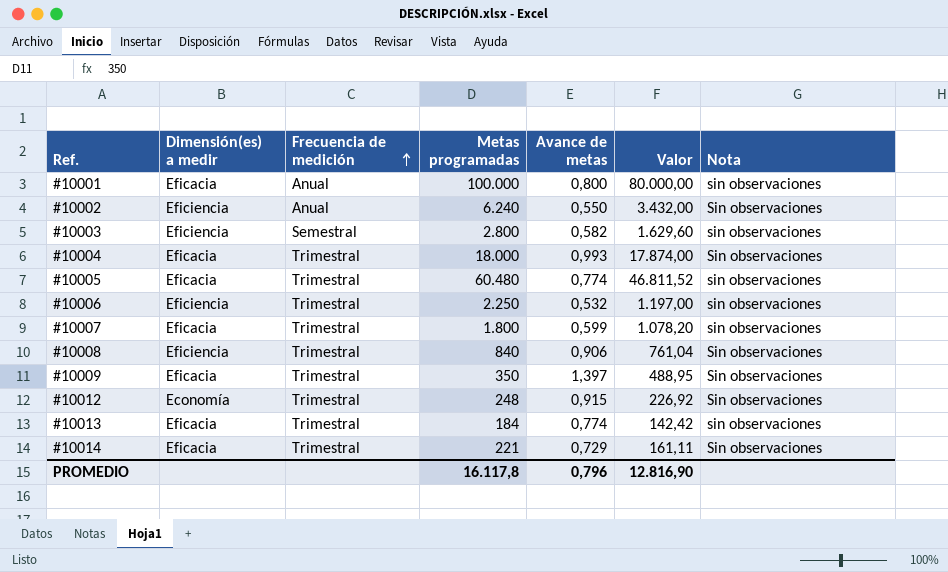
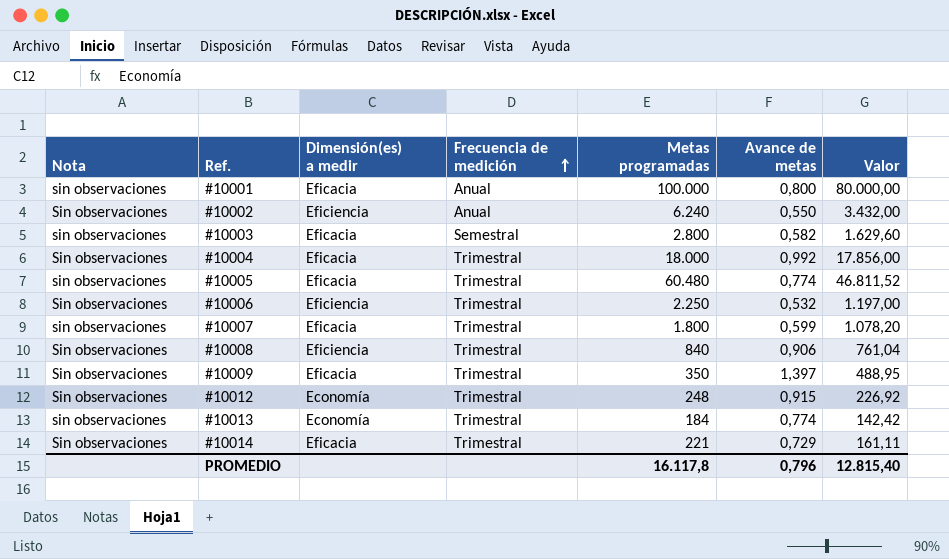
column Nota | position: 7 -> 1
#10003 | Dimensión(es) a medir: Eficiencia -> Eficacia
#10004 | Avance de metas: 0,993 -> 0,992
#10004 | Valor: 17.874,00 -> 17.856,00
#10006 | Nota: sin observaciones -> Sin observaciones
#10013 | Dimensión(es) a medir: Eficacia -> Economía
PROMEDIO | Valor: 12.816,90 -> 12.815,40

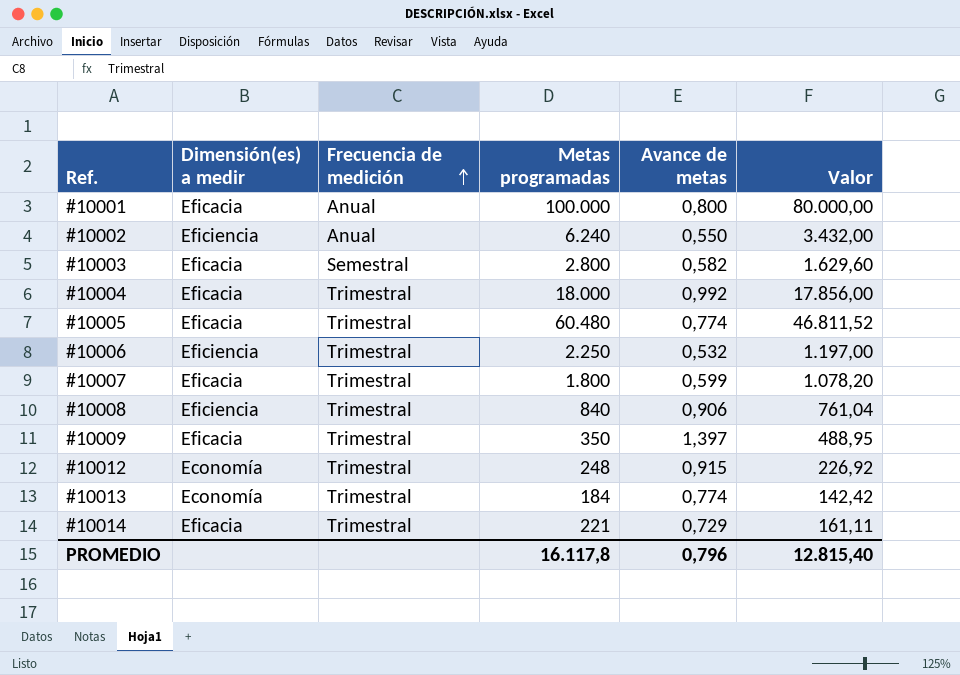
column Nota | position: 1 -> none

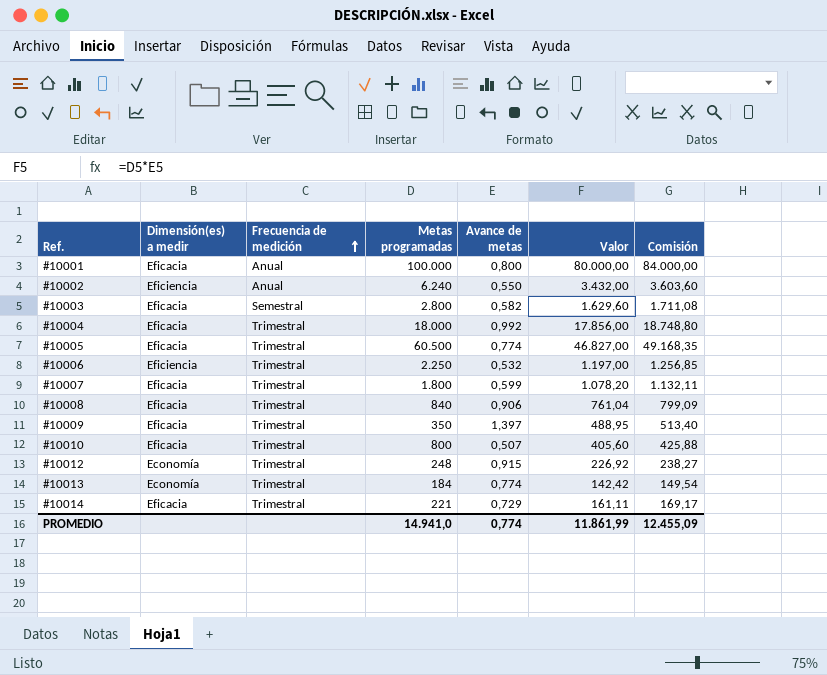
column Comisión | formula: none -> [Valor] * 1,05
#10005 | Metas programadas: 60.480 -> 60.500
#10005 | Valor: 46.811,52 -> 46.827,00
#10008 | Dimensión(es) a medir: Eficiencia -> Eficacia
row #10010: none -> Eficacia | Trimestral | 800 | 0,507 | 405,60 | 425,88
PROMEDIO | Metas programadas: 16.117,8 -> 14.941,0
PROMEDIO | Avance de metas: 0,796 -> 0,774
PROMEDIO | Valor: 12.815,40 -> 11.861,99

